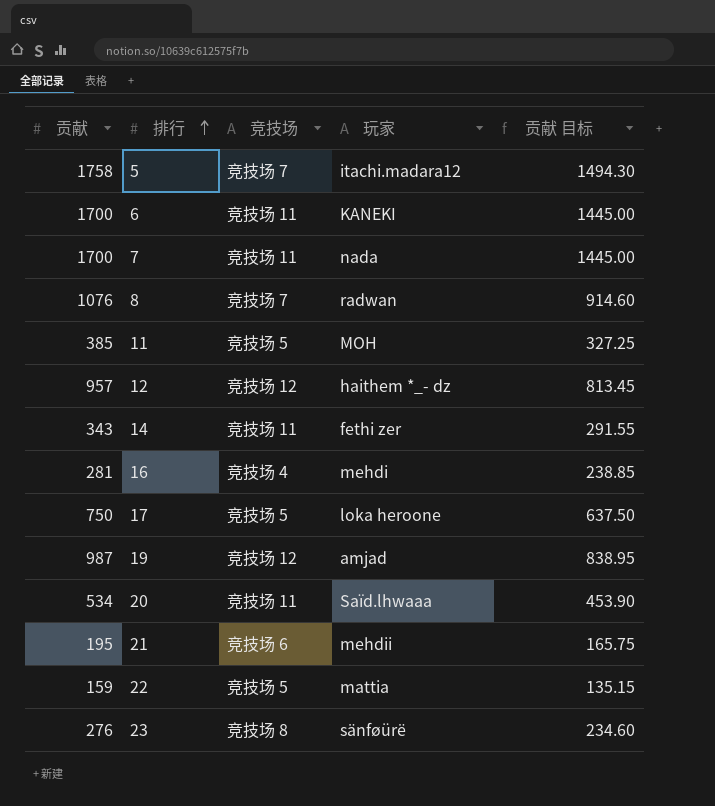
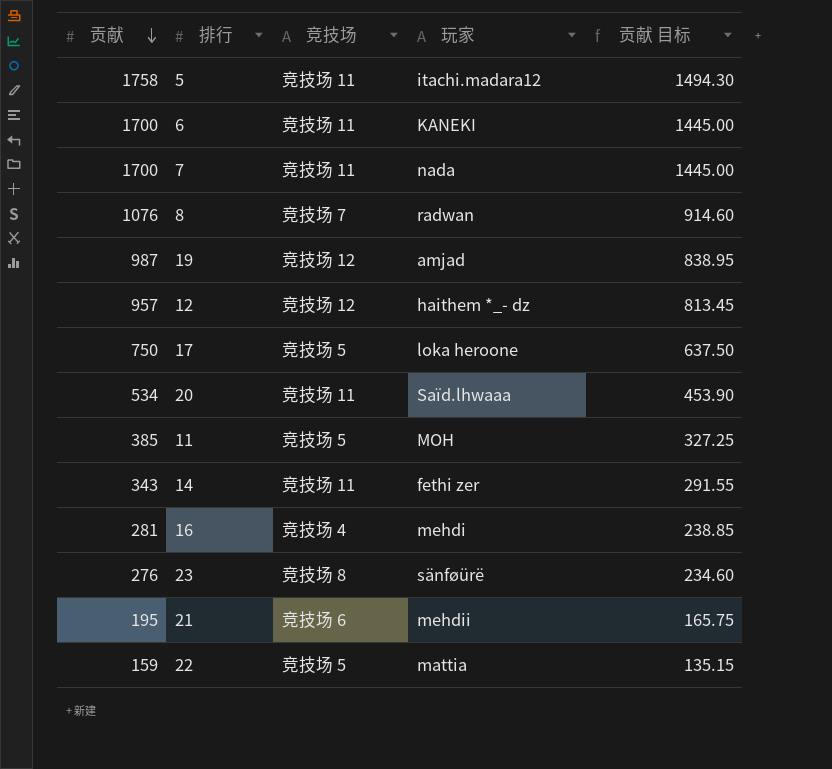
row order: 排行 ascending -> 贡献 descending
5 | 竞技场: 竞技场 7 -> 竞技场 11

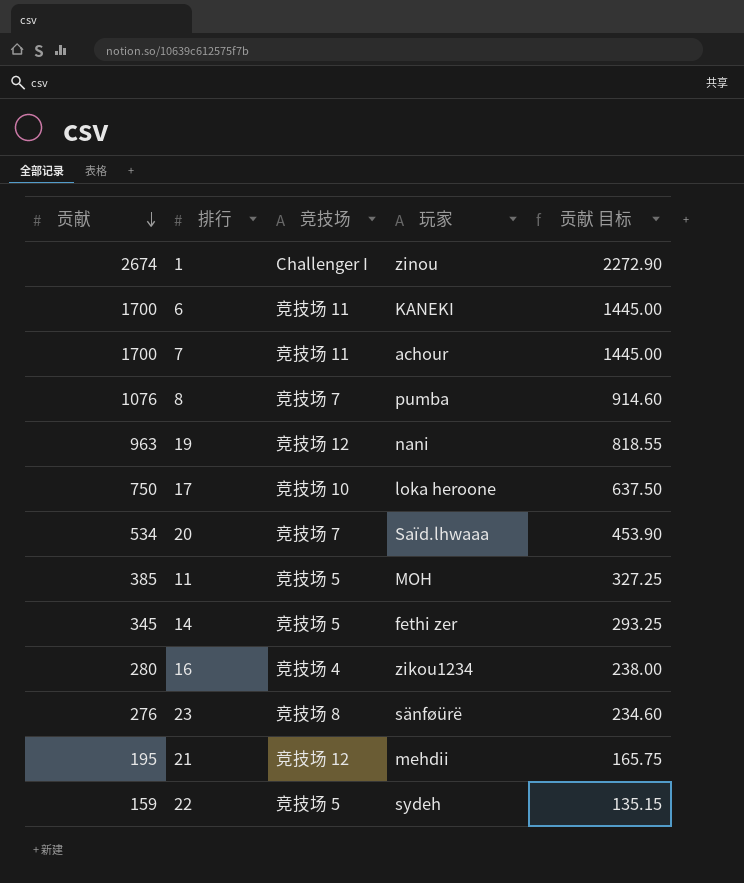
row 5: 1758 | 竞技场 11 | itachi.madara12 | 1494.30 -> none
row 12: 957 | 竞技场 12 | haithem *_- dz | 813.45 -> none
row 1: none -> 2674 | Challenger I | zinou | 2272.90
7 | 玩家: nada -> achour
8 | 玩家: radwan -> pumba
19 | 贡献: 987 -> 963
19 | 玩家: amjad -> nani
19 | 贡献 目标: 838.95 -> 818.55
17 | 竞技场: 竞技场 5 -> 竞技场 10
20 | 竞技场: 竞技场 11 -> 竞技场 7
14 | 贡献: 343 -> 345
14 | 竞技场: 竞技场 11 -> 竞技场 5
14 | 贡献 目标: 291.55 -> 293.25
16 | 贡献: 281 -> 280
16 | 玩家: mehdi -> zikou1234
16 | 贡献 目标: 238.85 -> 238.00
21 | 竞技场: 竞技场 6 -> 竞技场 12
22 | 玩家: mattia -> sydeh

